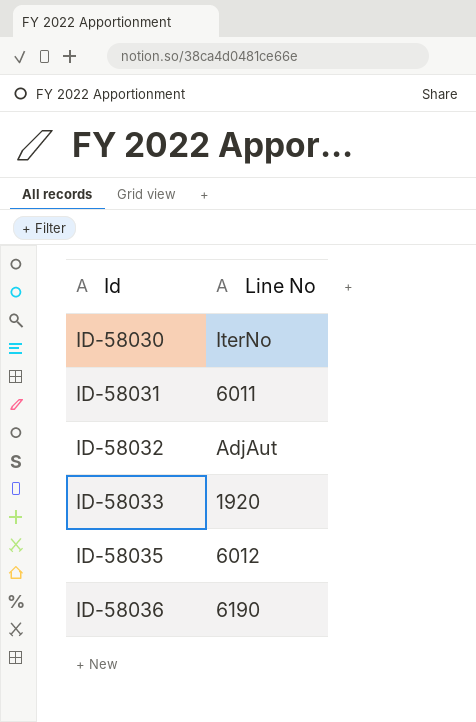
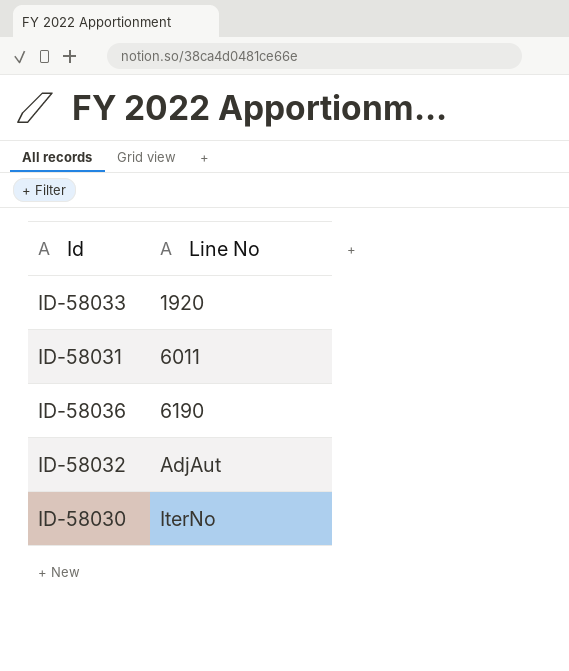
row order: Id ascending -> Line No ascending
row ID-58035: 6012 -> none

